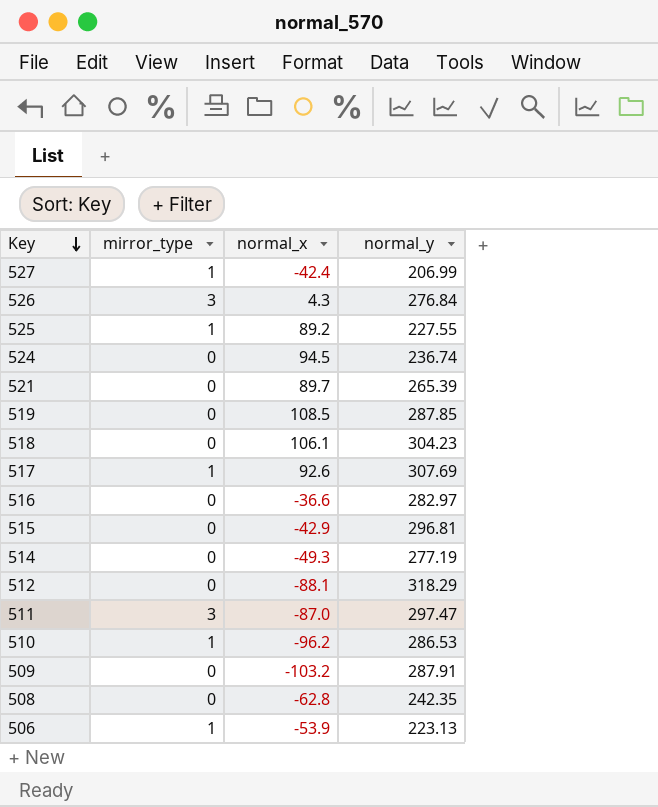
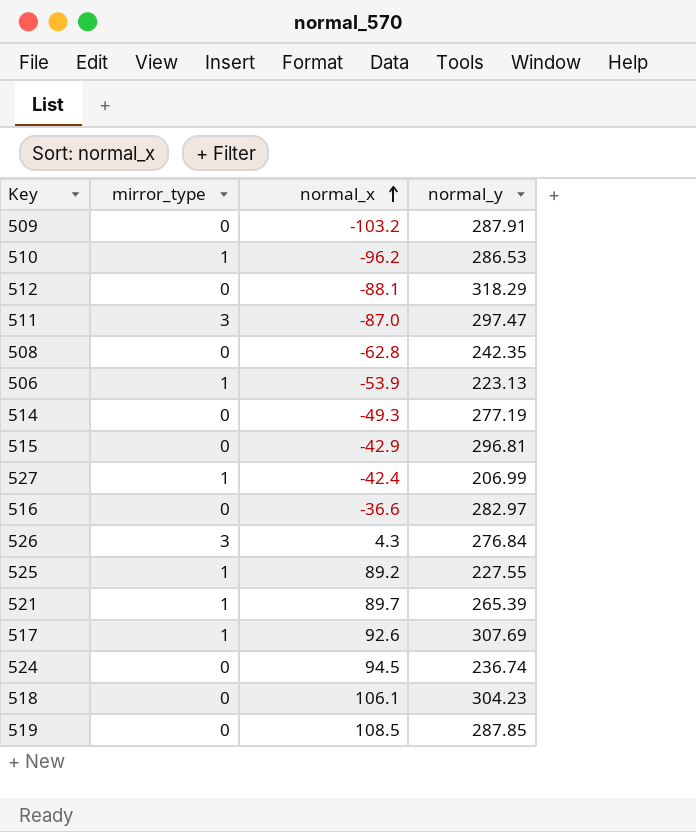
row order: Key descending -> normal_x ascending
521 | mirror_type: 0 -> 1

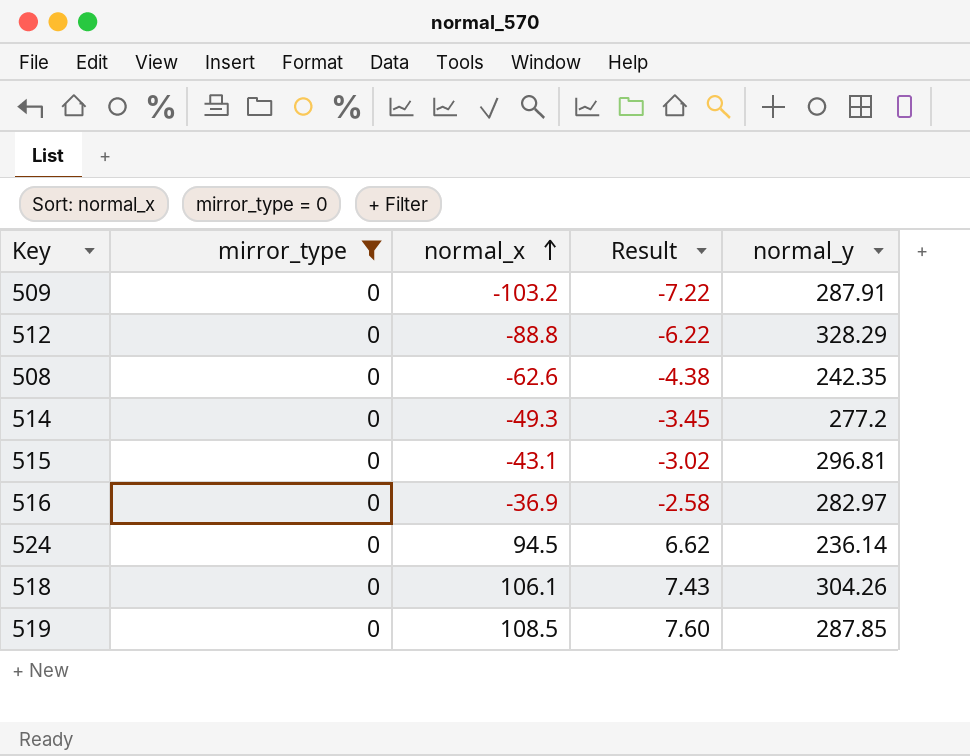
filter: none -> mirror_type = 0
column Result | formula: none -> [normal_x] * 0.07
512 | normal_x: -88.1 -> -88.8
512 | normal_y: 318.29 -> 328.29
508 | normal_x: -62.8 -> -62.6
514 | normal_y: 277.19 -> 277.2
515 | normal_x: -42.9 -> -43.1
516 | normal_x: -36.6 -> -36.9
524 | normal_y: 236.74 -> 236.14
518 | normal_y: 304.23 -> 304.26

